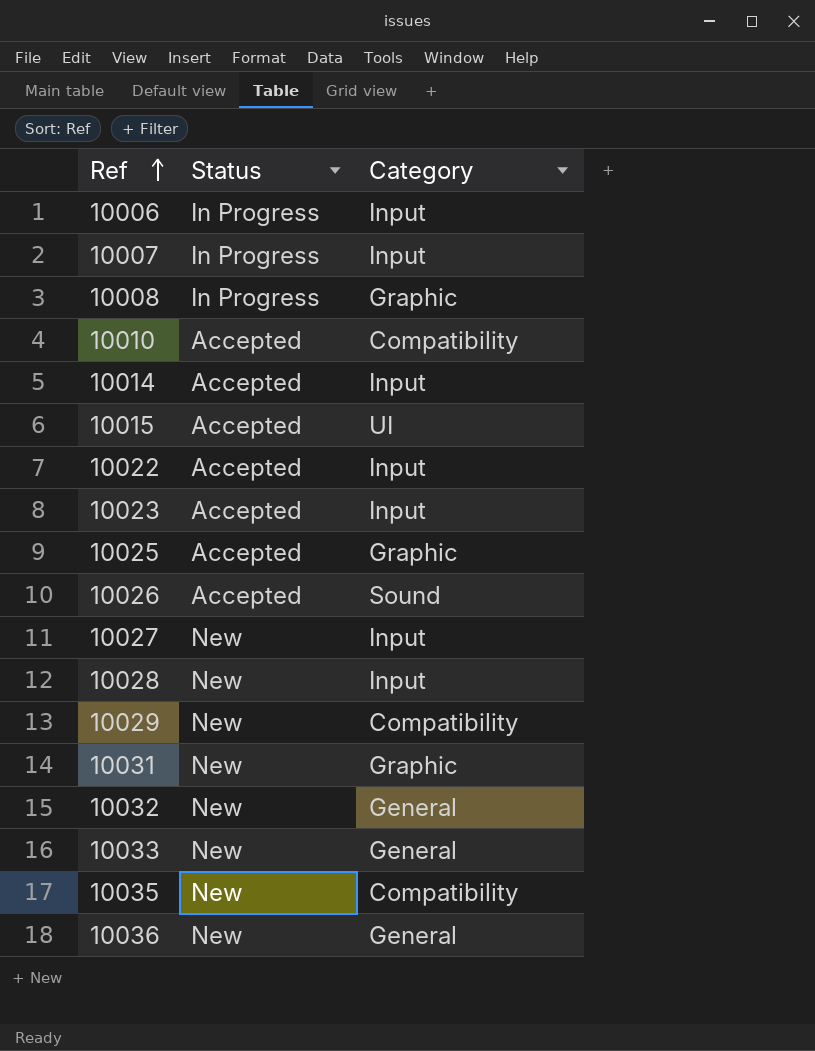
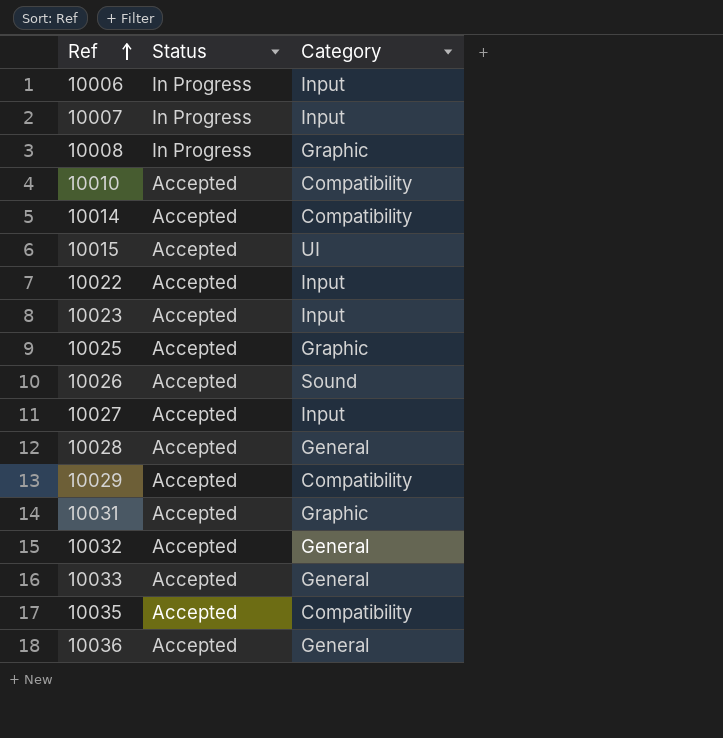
10014 | Category: Input -> Compatibility
10027 | Status: New -> Accepted
10028 | Status: New -> Accepted
10028 | Category: Input -> General
10029 | Status: New -> Accepted
10031 | Status: New -> Accepted
10032 | Status: New -> Accepted
10033 | Status: New -> Accepted
10035 | Status: New -> Accepted
10036 | Status: New -> Accepted

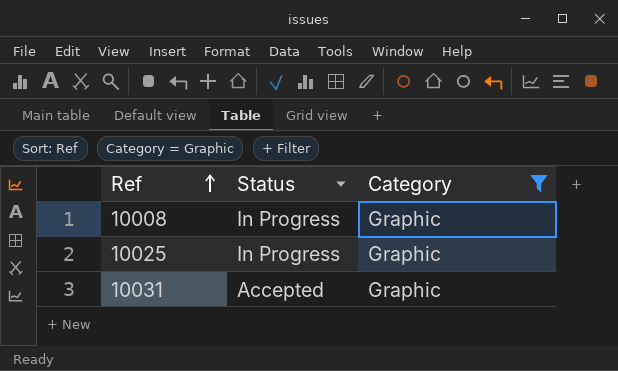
filter: none -> Category = Graphic
10025 | Status: Accepted -> In Progress

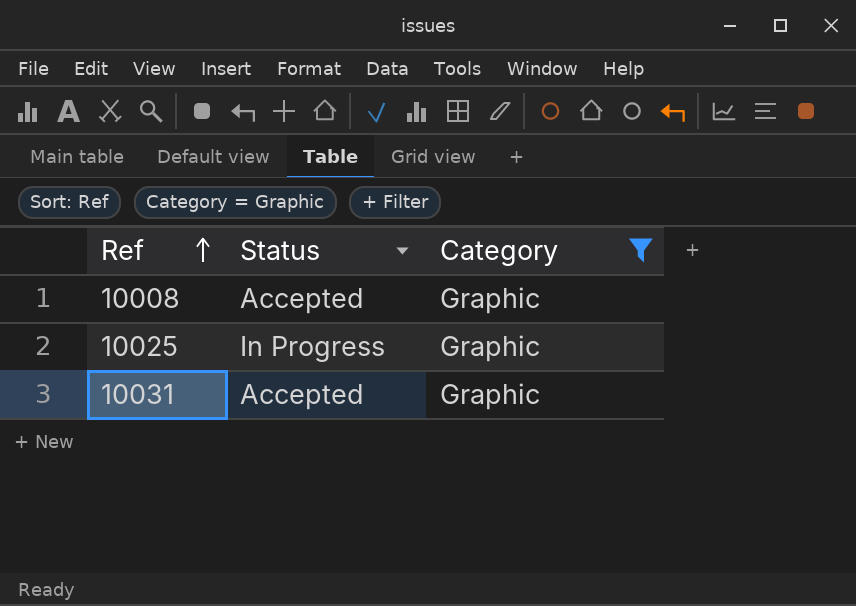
10008 | Status: In Progress -> Accepted

